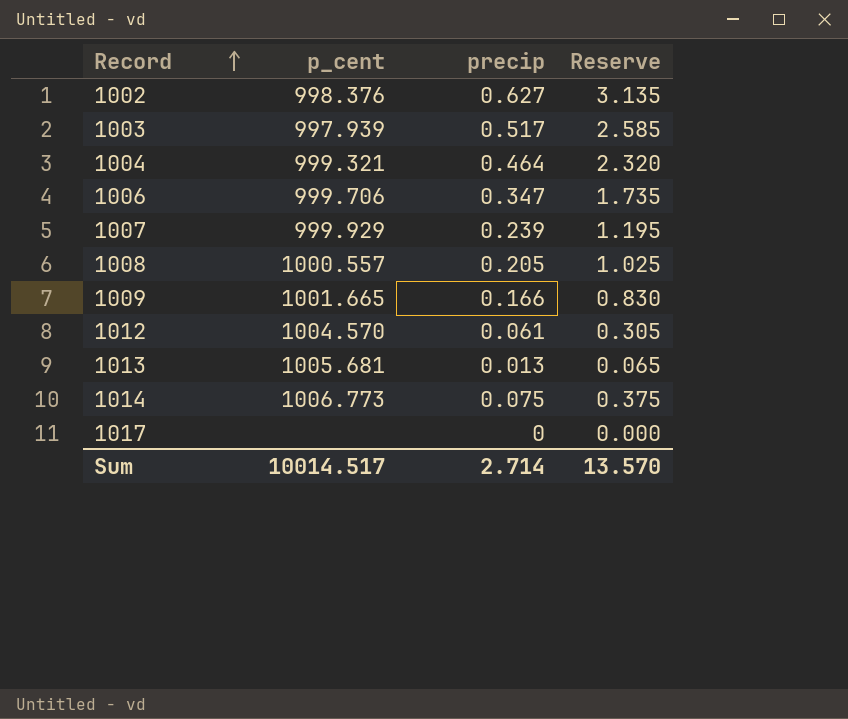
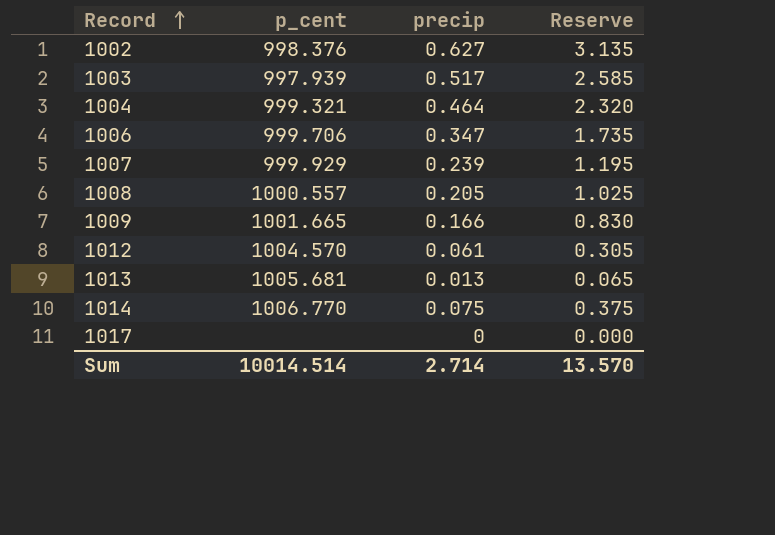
1014 | p_cent: 1006.773 -> 1006.770
Sum | p_cent: 10014.517 -> 10014.514

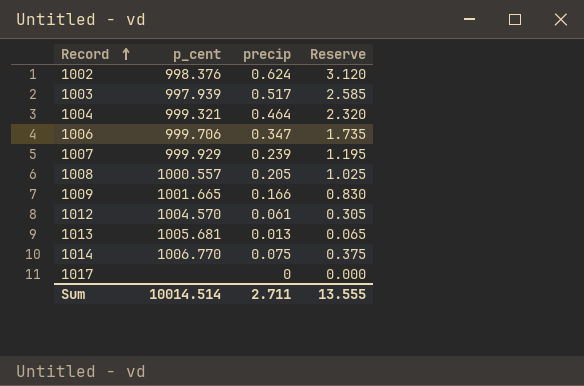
1002 | precip: 0.627 -> 0.624
1002 | Reserve: 3.135 -> 3.120
Sum | precip: 2.714 -> 2.711
Sum | Reserve: 13.570 -> 13.555

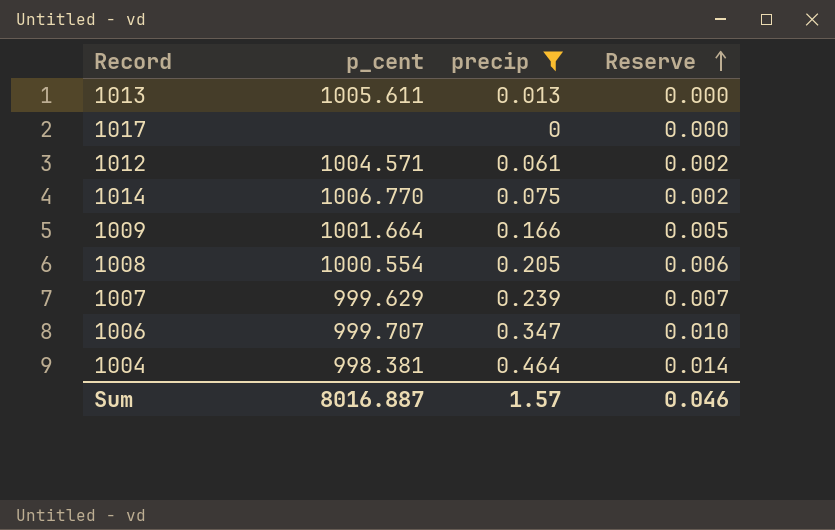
filter: none -> precip <= 0.464
row order: Record ascending -> Reserve ascending
column Reserve | formula: [precip] * 5 -> [precip] * 0.03
1013 | p_cent: 1005.681 -> 1005.611
1012 | p_cent: 1004.570 -> 1004.571
1009 | p_cent: 1001.665 -> 1001.664
1008 | p_cent: 1000.557 -> 1000.554
1007 | p_cent: 999.929 -> 999.629
1006 | p_cent: 999.706 -> 999.707
1004 | p_cent: 999.321 -> 998.381
Sum | p_cent: 10014.514 -> 8016.887
Sum | precip: 2.711 -> 1.57
Sum | Reserve: 13.555 -> 0.046

